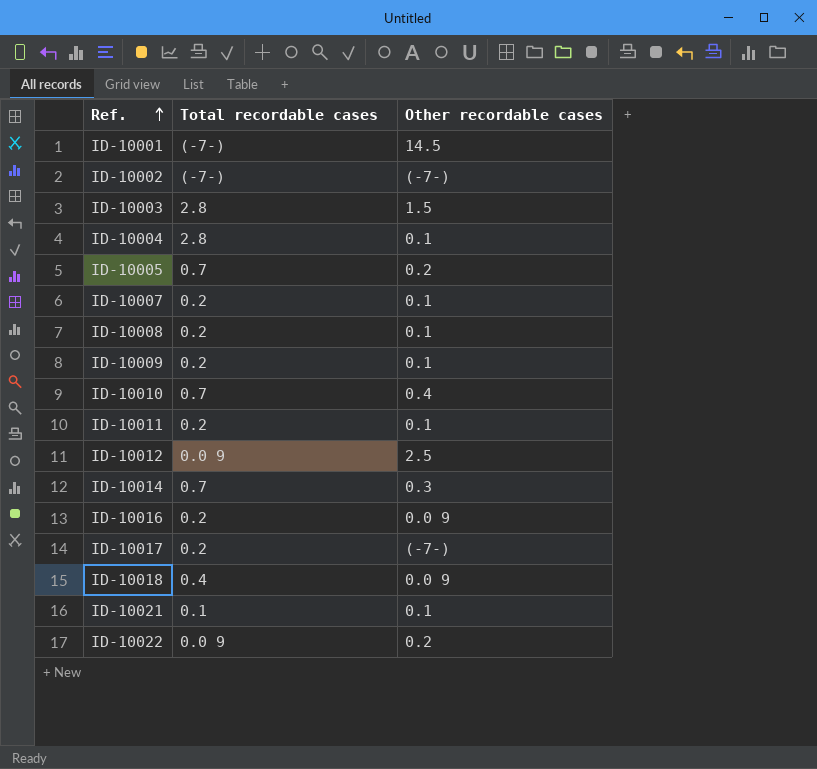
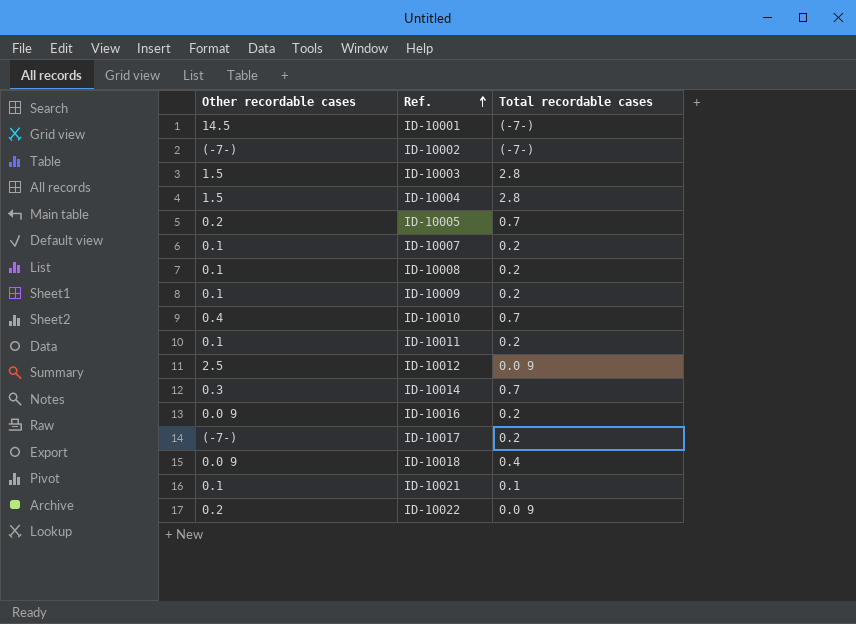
column Other recordable cases | position: 3 -> 1
ID-10004 | Other recordable cases: 0.1 -> 1.5

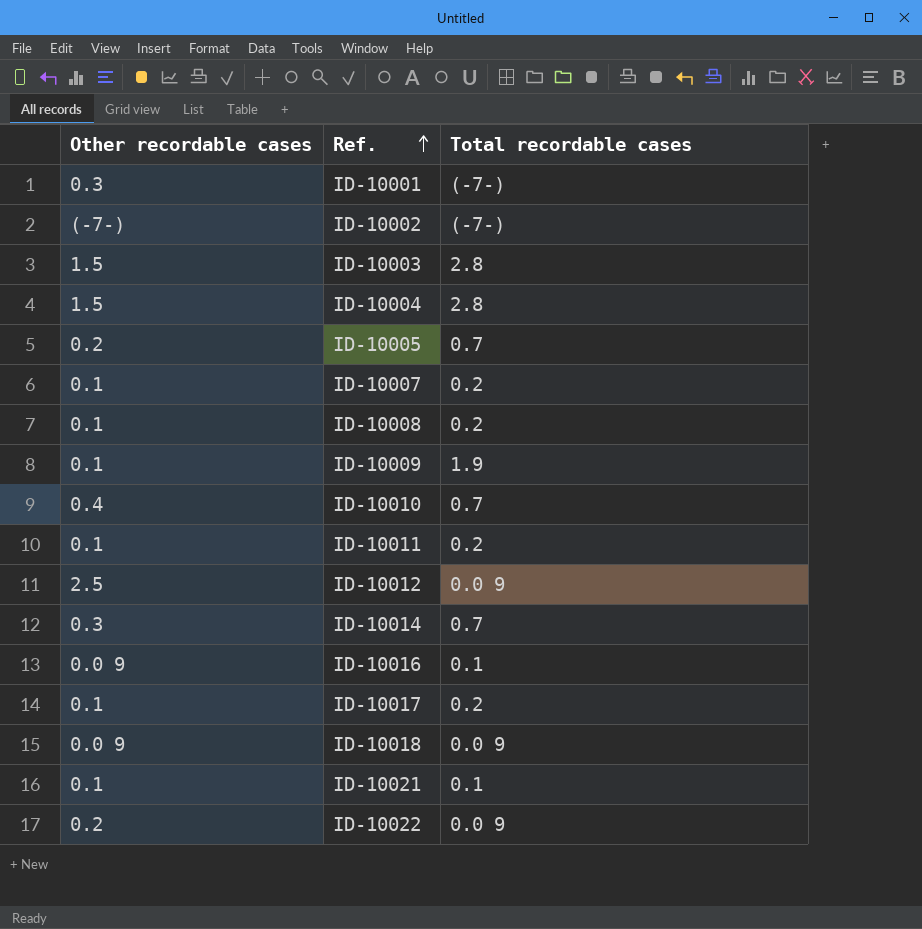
ID-10001 | Other recordable cases: 14.5 -> 0.3
ID-10009 | Total recordable cases: 0.2 -> 1.9
ID-10016 | Total recordable cases: 0.2 -> 0.1
ID-10017 | Other recordable cases: (-7-) -> 0.1
ID-10018 | Total recordable cases: 0.4 -> 0.0 9

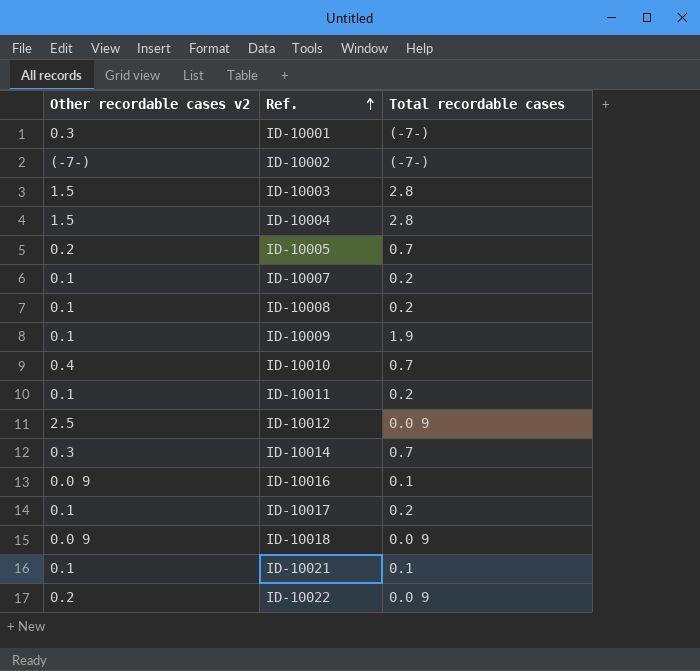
column name: Other recordable cases -> Other recordable cases v2

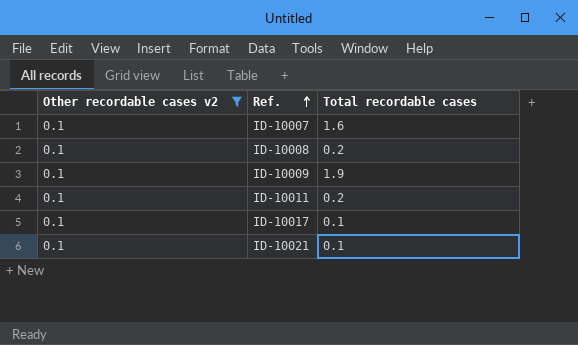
filter: none -> Other recordable cases v2 = 0.1
ID-10007 | Total recordable cases: 0.2 -> 1.6
ID-10017 | Total recordable cases: 0.2 -> 0.1

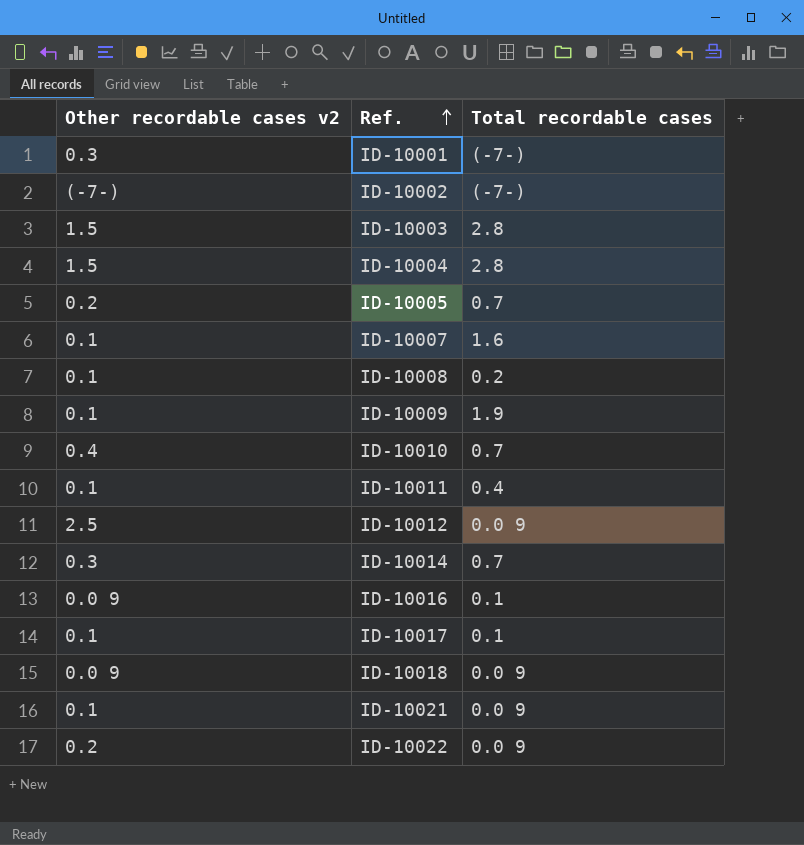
filter: Other recordable cases v2 = 0.1 -> none
ID-10011 | Total recordable cases: 0.2 -> 0.4
ID-10021 | Total recordable cases: 0.1 -> 0.0 9

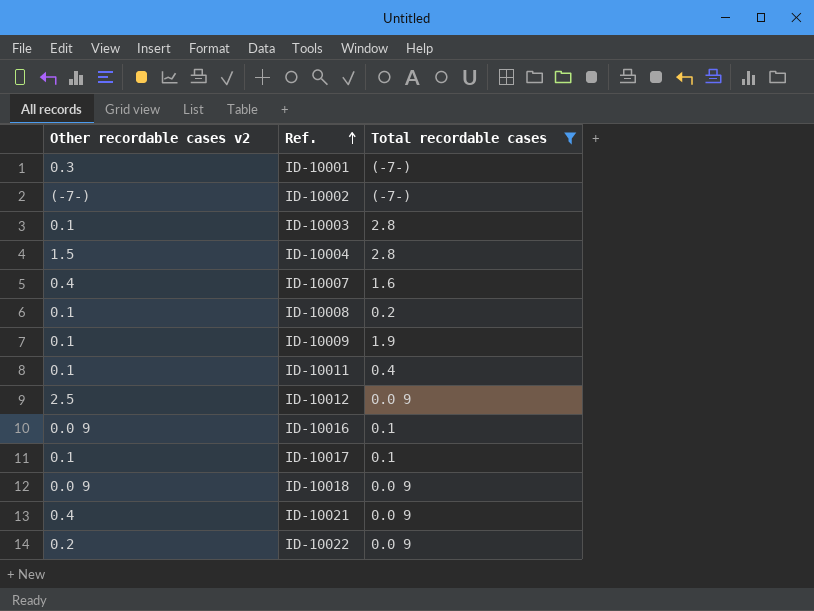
filter: none -> Total recordable cases != 0.7
ID-10003 | Other recordable cases v2: 1.5 -> 0.1
ID-10007 | Other recordable cases v2: 0.1 -> 0.4
ID-10021 | Other recordable cases v2: 0.1 -> 0.4

